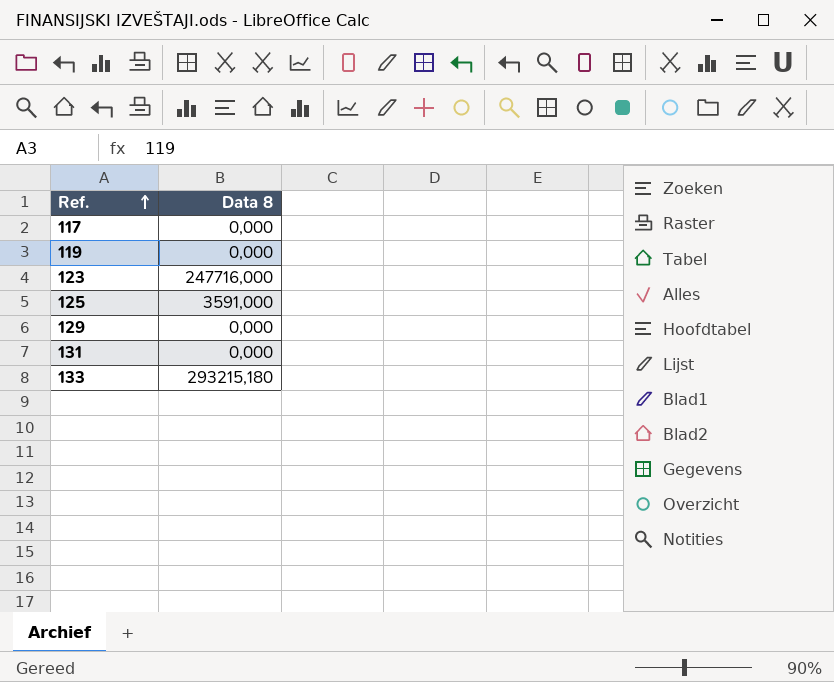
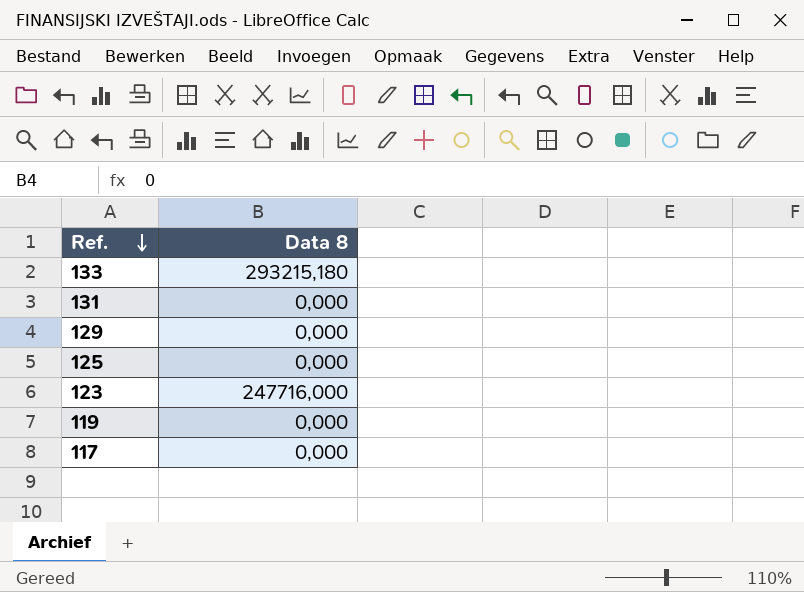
row order: Ref. ascending -> Ref. descending
125 | Data 8: 3591,000 -> 0,000

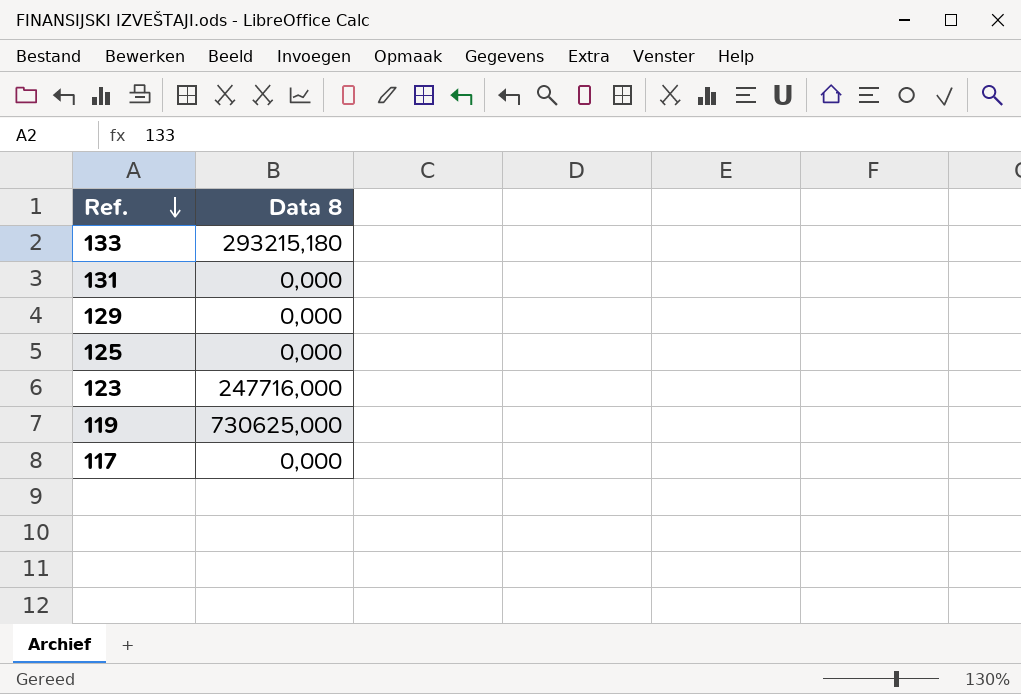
119 | Data 8: 0,000 -> 730625,000

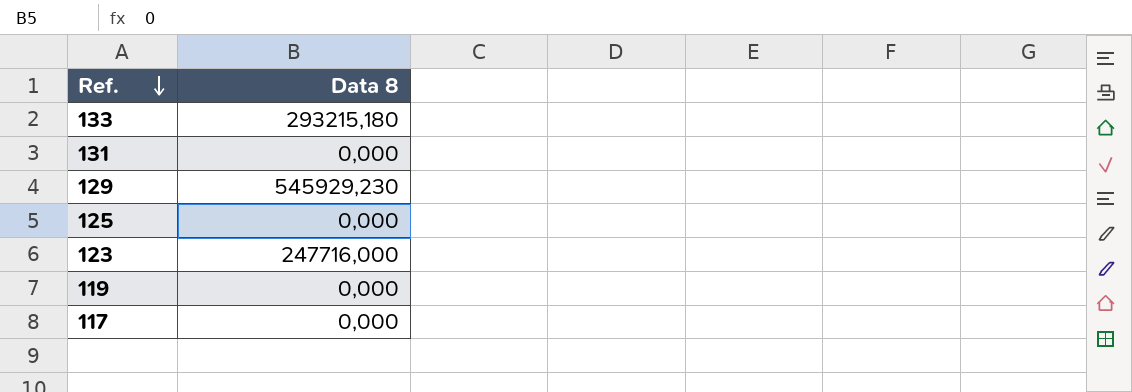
129 | Data 8: 0,000 -> 545929,230
119 | Data 8: 730625,000 -> 0,000

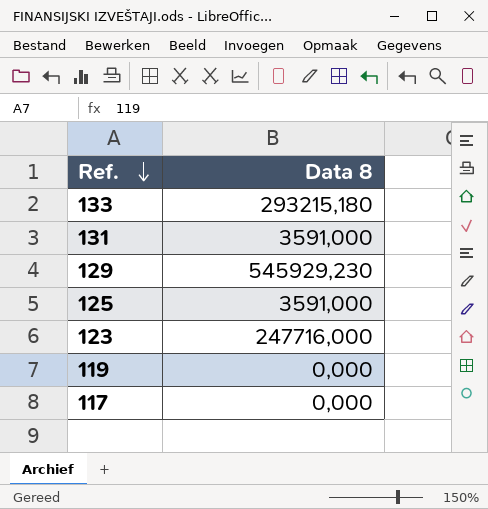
131 | Data 8: 0,000 -> 3591,000
125 | Data 8: 0,000 -> 3591,000

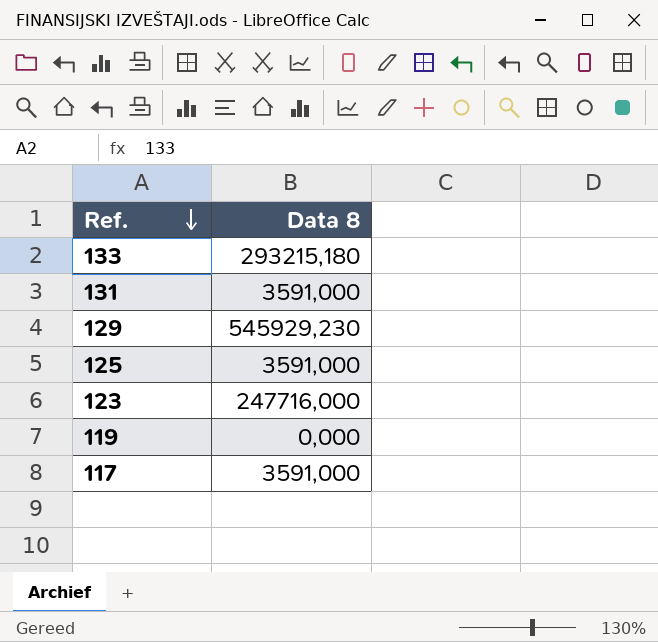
117 | Data 8: 0,000 -> 3591,000

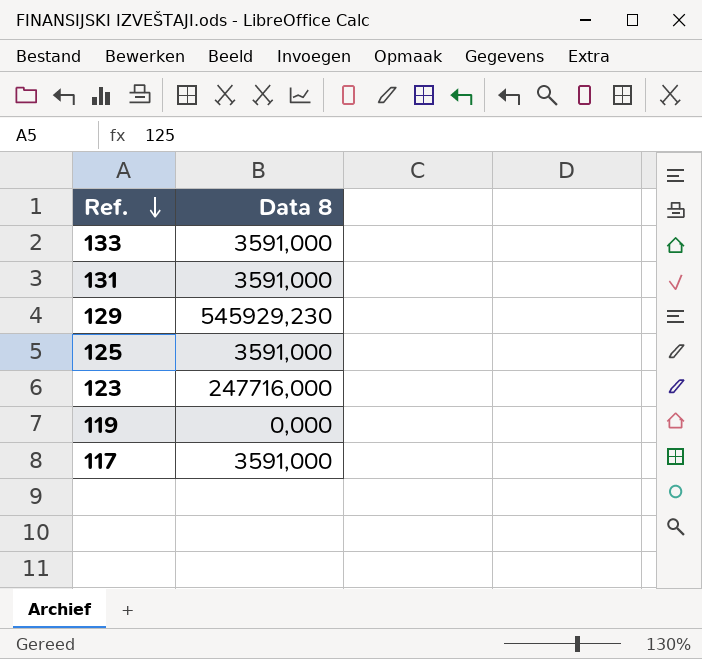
133 | Data 8: 293215,180 -> 3591,000

